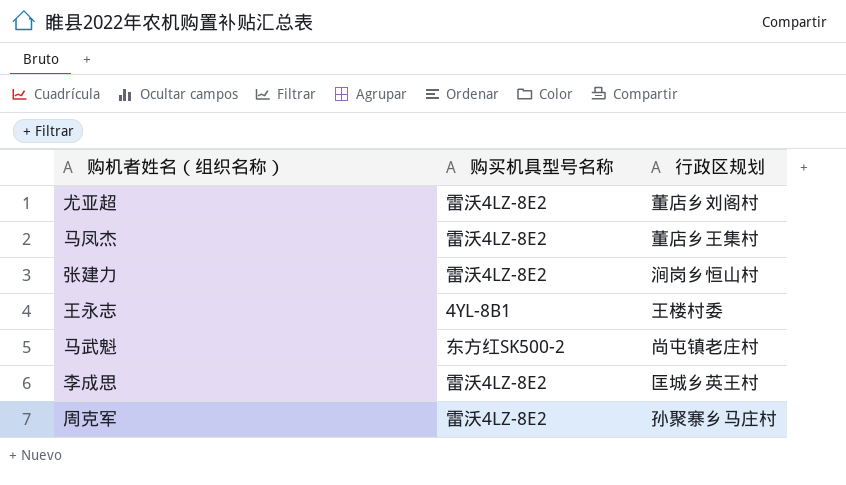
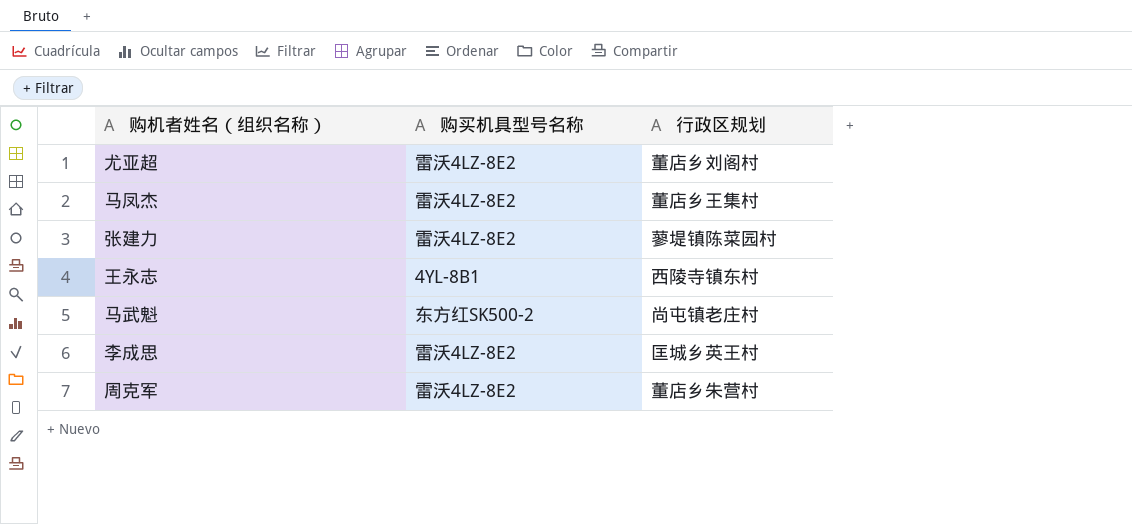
张建力 | 行政区规划: 涧岗乡恒山村 -> 蓼堤镇陈菜园村
王永志 | 行政区规划: 王楼村委 -> 西陵寺镇东村
周克军 | 行政区规划: 孙聚寨乡马庄村 -> 董店乡朱营村

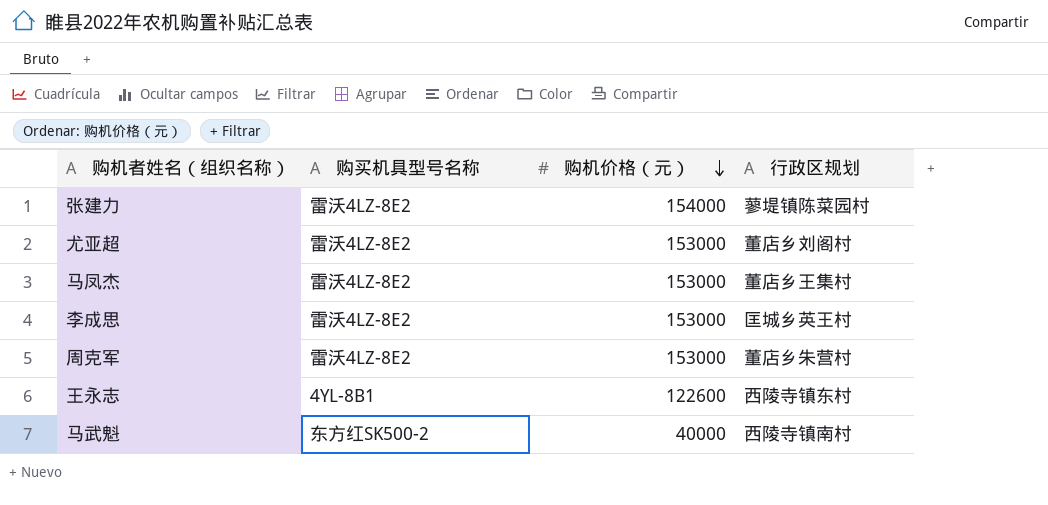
row order: none -> 购机价格（元） descending
column 购机价格（元） | position: none -> 3
马武魁 | 行政区规划: 尚屯镇老庄村 -> 西陵寺镇南村

